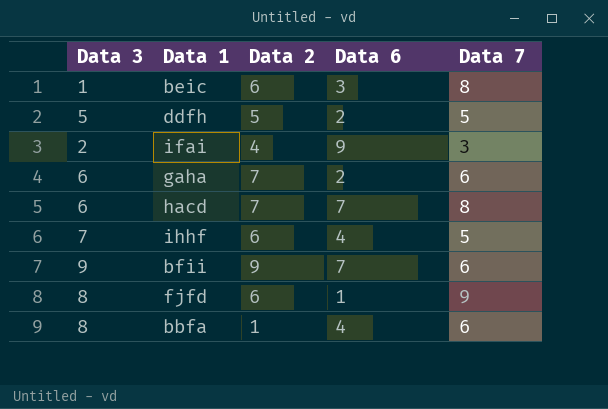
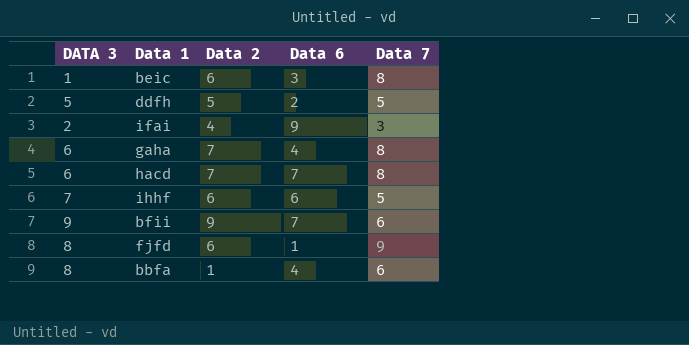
column name: Data 3 -> DATA 3
gaha | Data 6: 2 -> 4
gaha | Data 7: 6 -> 8
ihhf | Data 6: 4 -> 6

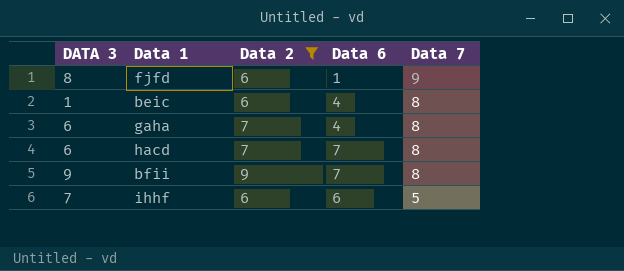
filter: none -> Data 2 >= 6
row order: none -> Data 7 descending
beic | Data 6: 3 -> 4
bfii | Data 7: 6 -> 8

